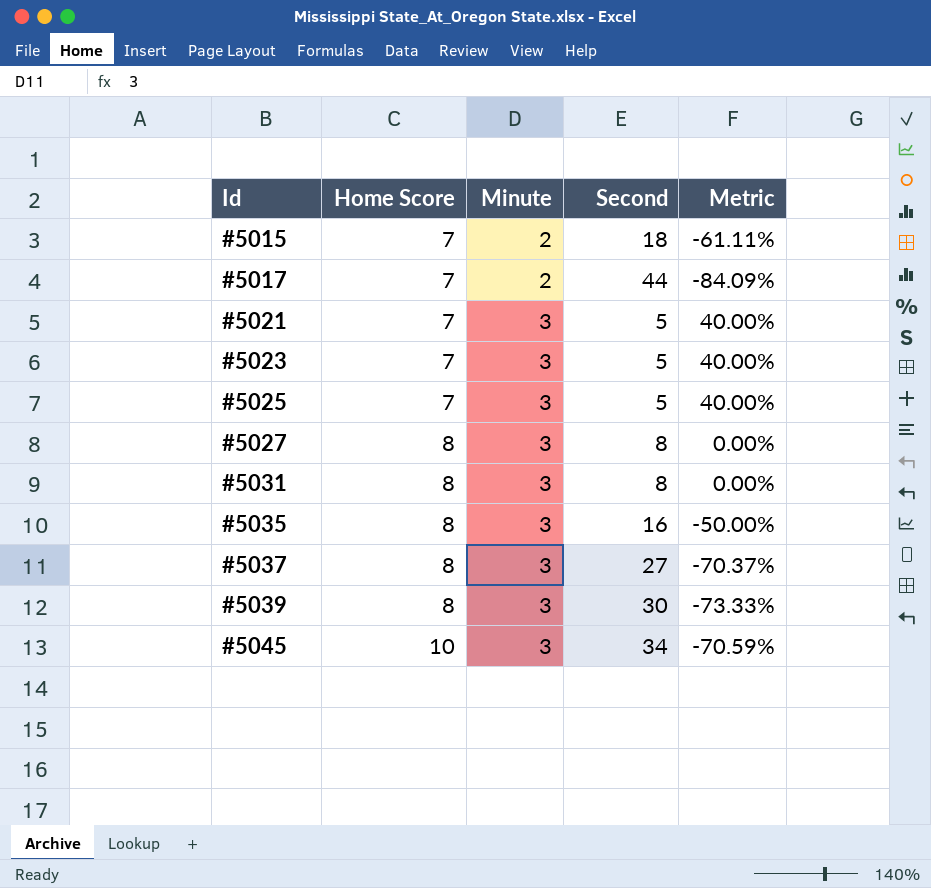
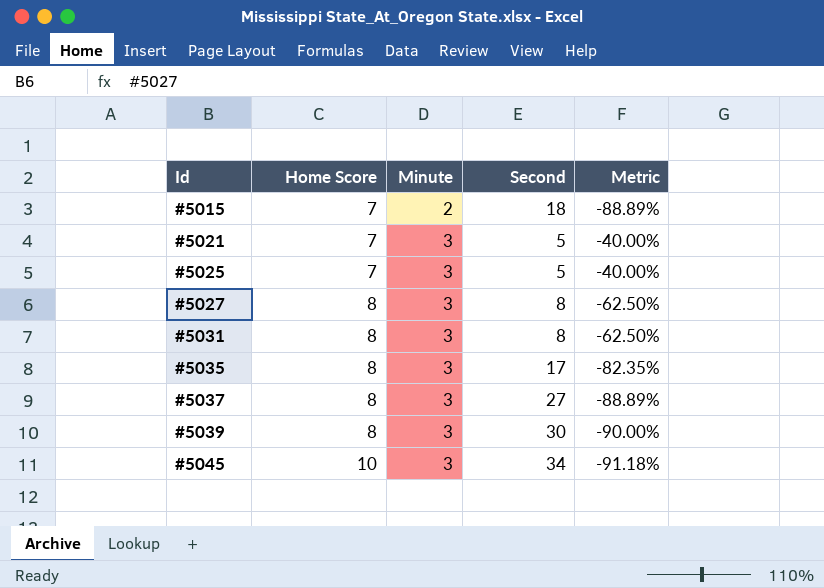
column Metric | formula: ([Home Score] - [Second]) / [Second] -> ([Minute] - [Second]) / [Second]
row #5017: 7 | 2 | 44 | -84.09% -> none
row #5023: 7 | 3 | 5 | 40.00% -> none
#5035 | Second: 16 -> 17

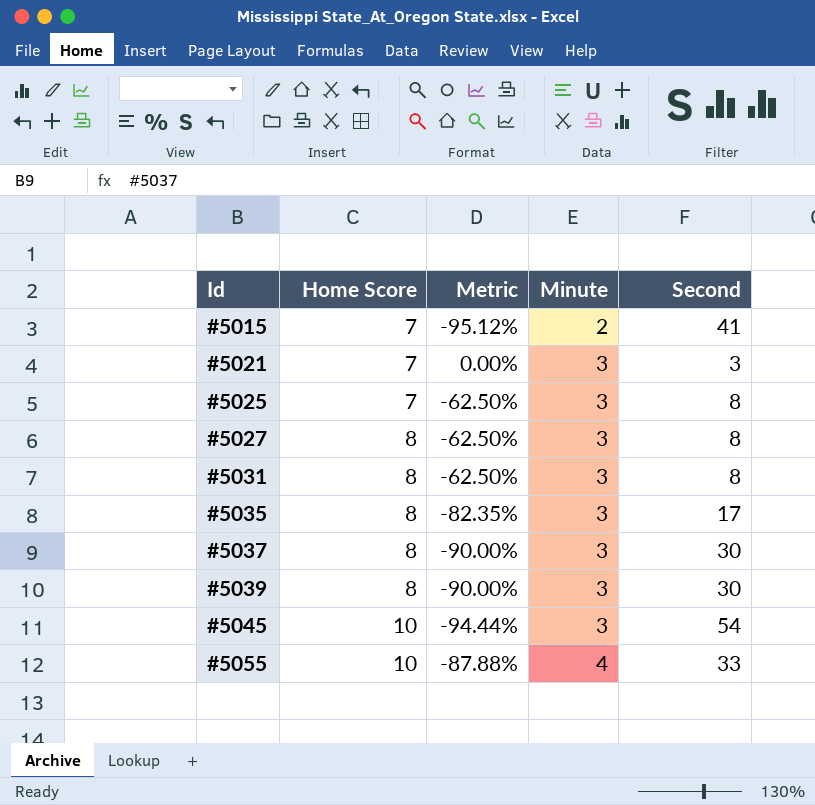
column Metric | position: 5 -> 3
#5015 | Metric: -88.89% -> -95.12%
#5015 | Second: 18 -> 41
#5021 | Metric: -40.00% -> 0.00%
#5021 | Second: 5 -> 3
#5025 | Metric: -40.00% -> -62.50%
#5025 | Second: 5 -> 8
#5037 | Metric: -88.89% -> -90.00%
#5037 | Second: 27 -> 30
#5045 | Metric: -91.18% -> -94.44%
#5045 | Second: 34 -> 54
row #5055: none -> 10 | -87.88% | 4 | 33

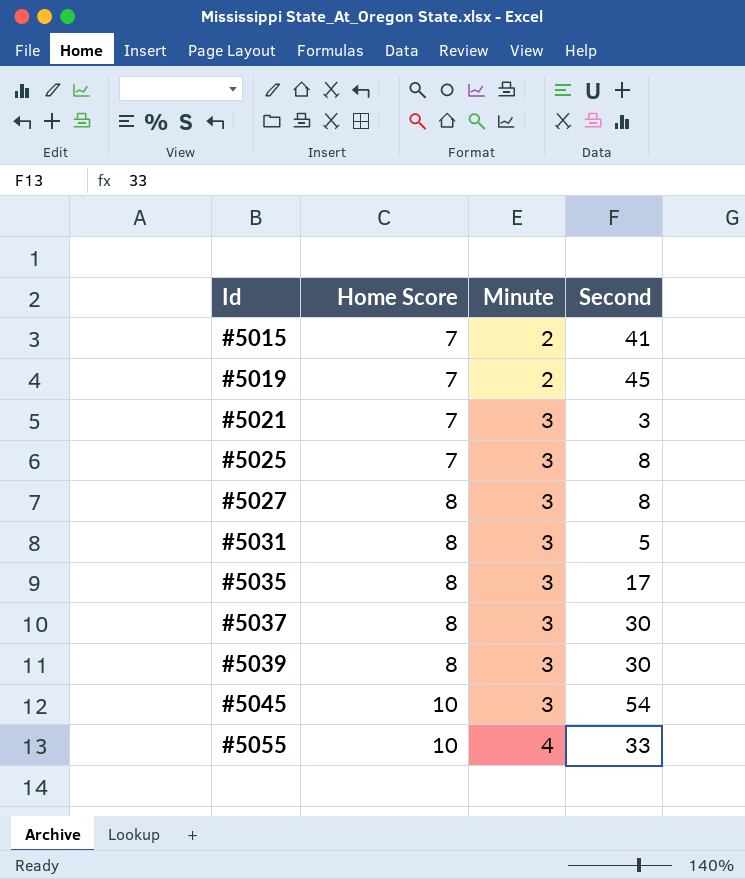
column Metric | formula: ([Minute] - [Second]) / [Second] -> none
row #5019: none -> 7 | 2 | 45
#5031 | Second: 8 -> 5

